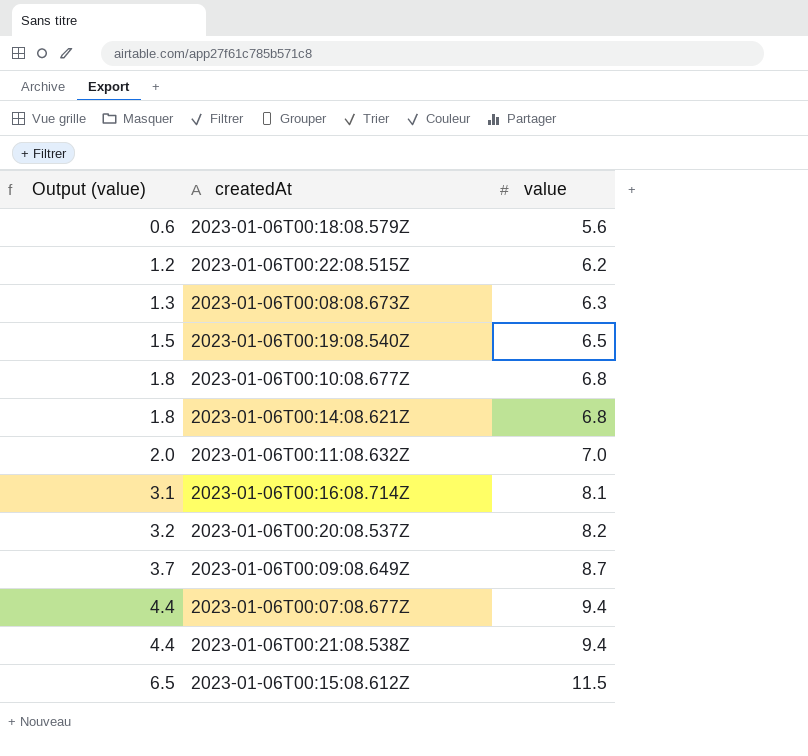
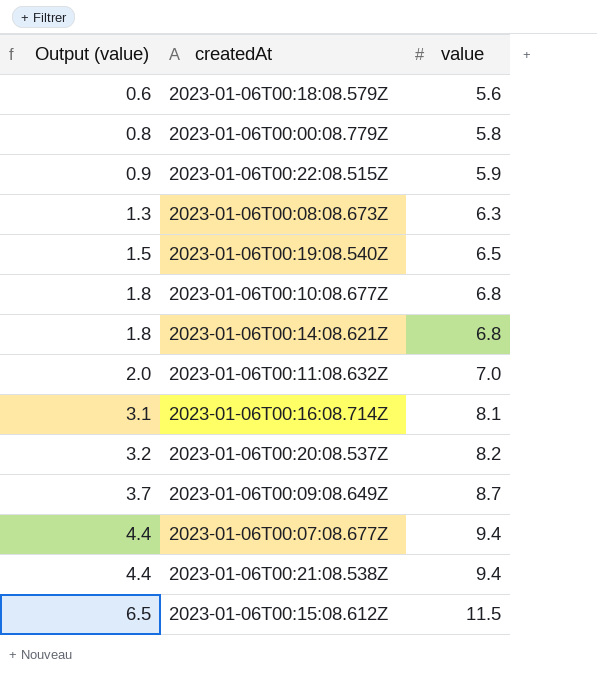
row 2023-01-06T00:00:08.779Z: none -> 0.8 | 5.8
2023-01-06T00:22:08.515Z | Output (value): 1.2 -> 0.9
2023-01-06T00:22:08.515Z | value: 6.2 -> 5.9

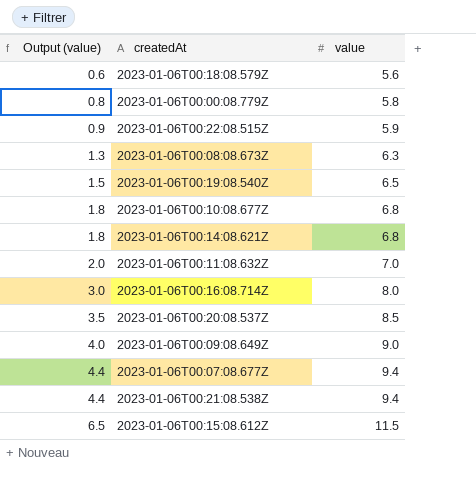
2023-01-06T00:16:08.714Z | Output (value): 3.1 -> 3.0
2023-01-06T00:16:08.714Z | value: 8.1 -> 8.0
2023-01-06T00:20:08.537Z | Output (value): 3.2 -> 3.5
2023-01-06T00:20:08.537Z | value: 8.2 -> 8.5
2023-01-06T00:09:08.649Z | Output (value): 3.7 -> 4.0
2023-01-06T00:09:08.649Z | value: 8.7 -> 9.0

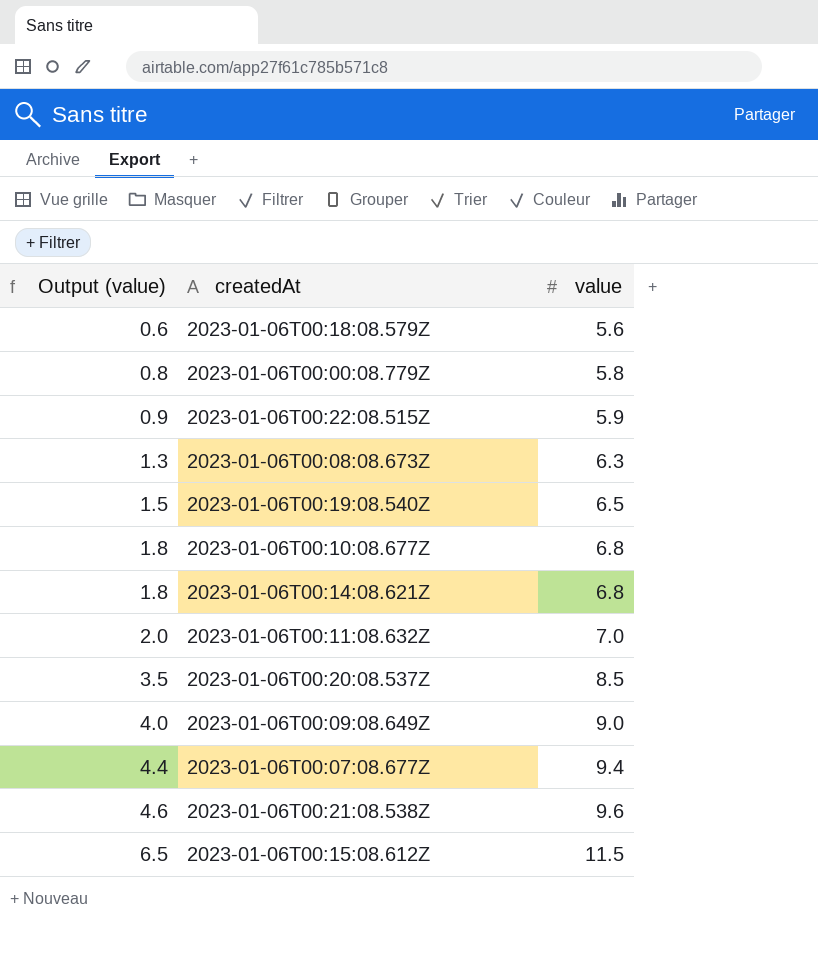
row 2023-01-06T00:16:08.714Z: 3.0 | 8.0 -> none
2023-01-06T00:21:08.538Z | Output (value): 4.4 -> 4.6
2023-01-06T00:21:08.538Z | value: 9.4 -> 9.6

